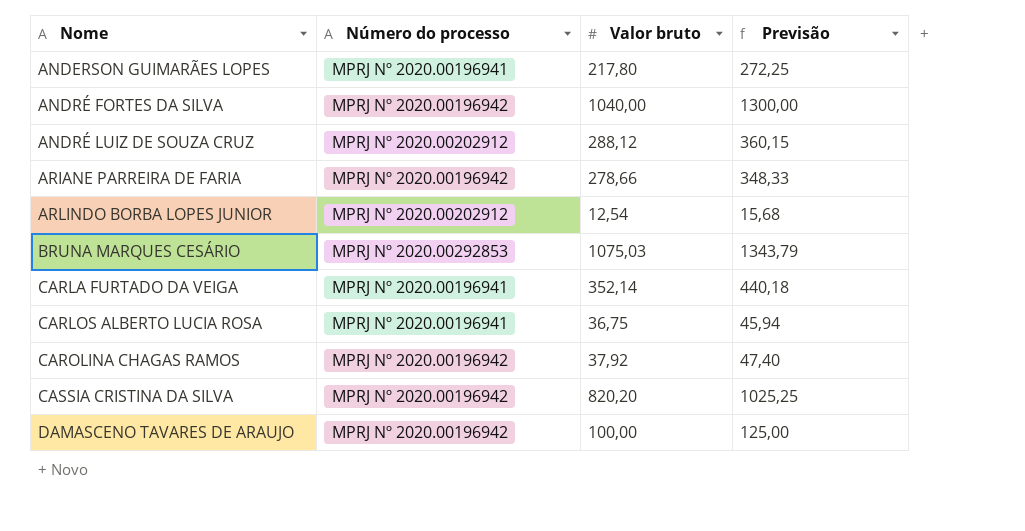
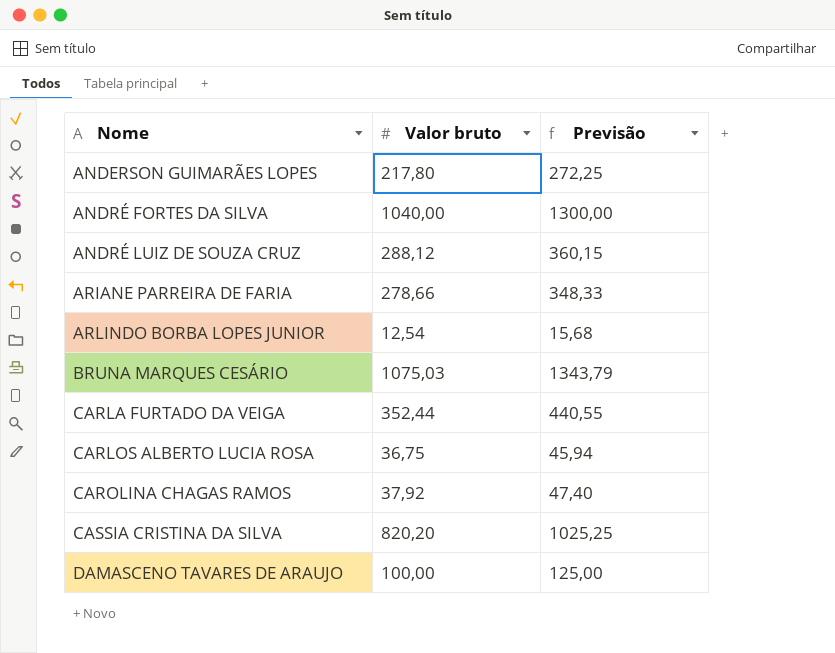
column Número do processo | position: 2 -> none
CARLA FURTADO DA VEIGA | Valor bruto: 352,14 -> 352,44
CARLA FURTADO DA VEIGA | Previsão: 440,18 -> 440,55

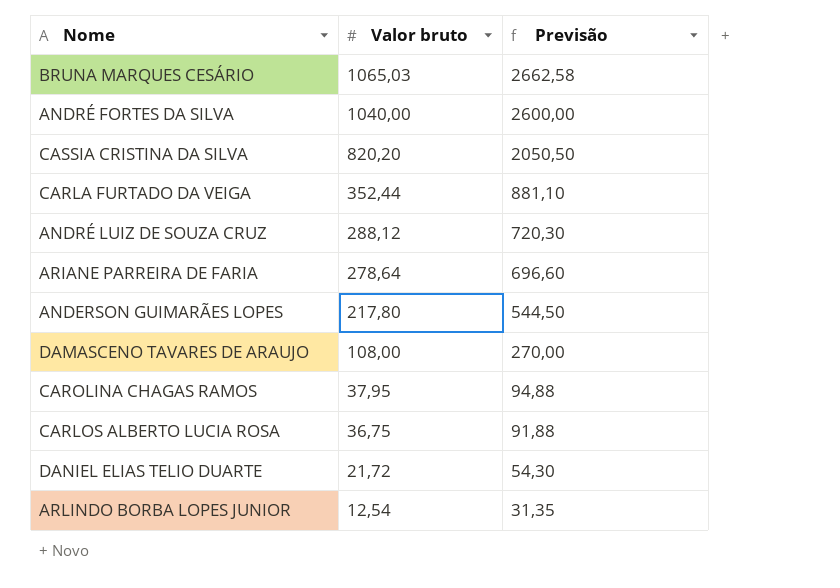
row order: Nome ascending -> Valor bruto descending
column Previsão | formula: [Valor bruto] * 1,25 -> [Valor bruto] * 2,5
BRUNA MARQUES CESÁRIO | Valor bruto: 1075,03 -> 1065,03
ARIANE PARREIRA DE FARIA | Valor bruto: 278,66 -> 278,64
DAMASCENO TAVARES DE ARAUJO | Valor bruto: 100,00 -> 108,00
CAROLINA CHAGAS RAMOS | Valor bruto: 37,92 -> 37,95
row DANIEL ELIAS TELIO DUARTE: none -> 21,72 | 54,30

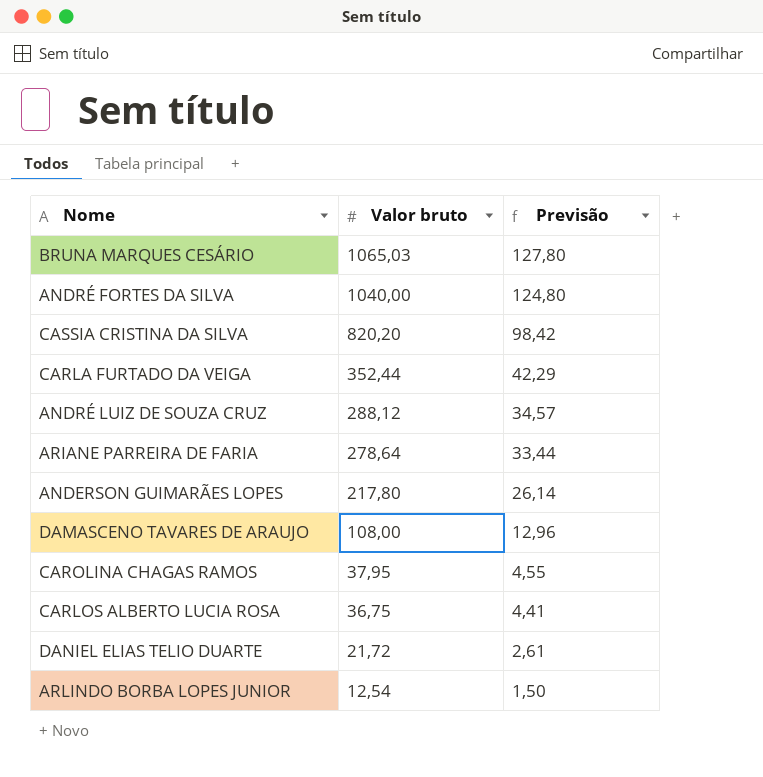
column Previsão | formula: [Valor bruto] * 2,5 -> [Valor bruto] * 0,12

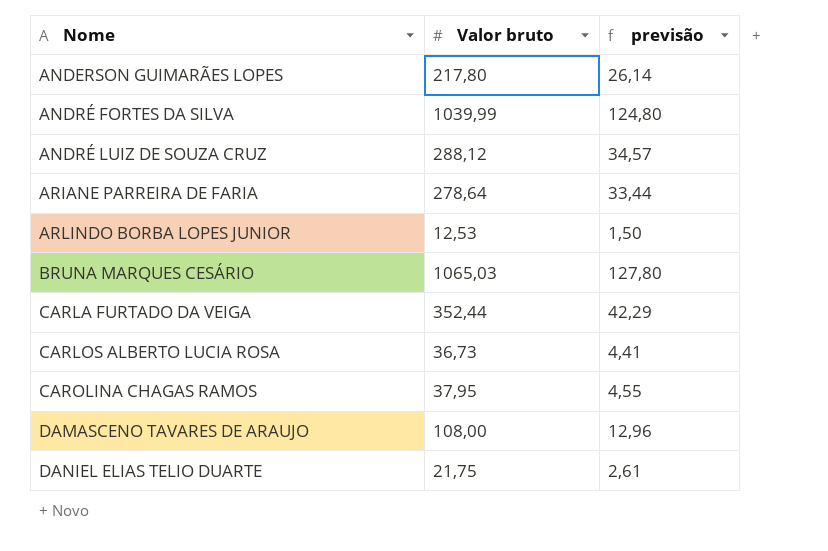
row order: Valor bruto descending -> Nome ascending
column name: Previsão -> previsão
row CASSIA CRISTINA DA SILVA: 820,20 | 98,42 -> none
ANDRÉ FORTES DA SILVA | Valor bruto: 1040,00 -> 1039,99
ARLINDO BORBA LOPES JUNIOR | Valor bruto: 12,54 -> 12,53
CARLOS ALBERTO LUCIA ROSA | Valor bruto: 36,75 -> 36,73
DANIEL ELIAS TELIO DUARTE | Valor bruto: 21,72 -> 21,75

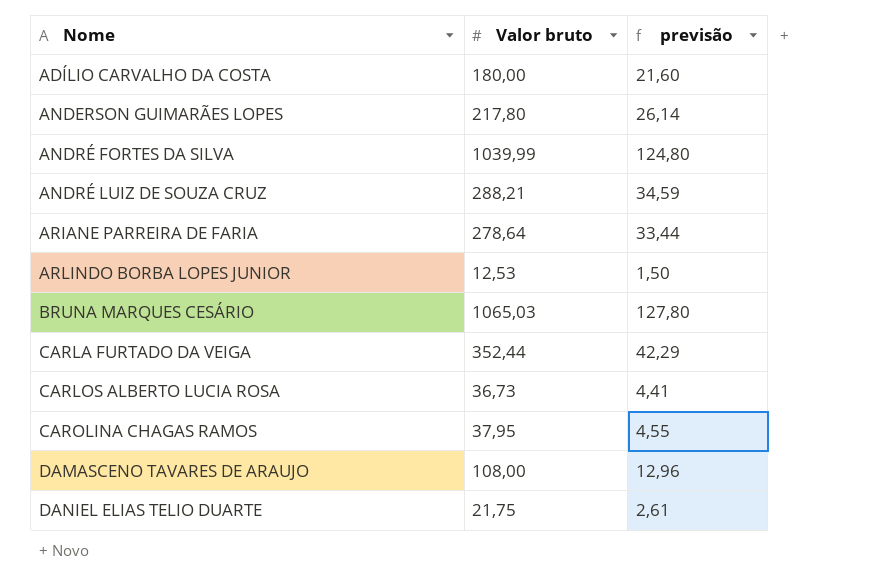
row ADÍLIO CARVALHO DA COSTA: none -> 180,00 | 21,60
ANDRÉ LUIZ DE SOUZA CRUZ | Valor bruto: 288,12 -> 288,21
ANDRÉ LUIZ DE SOUZA CRUZ | previsão: 34,57 -> 34,59

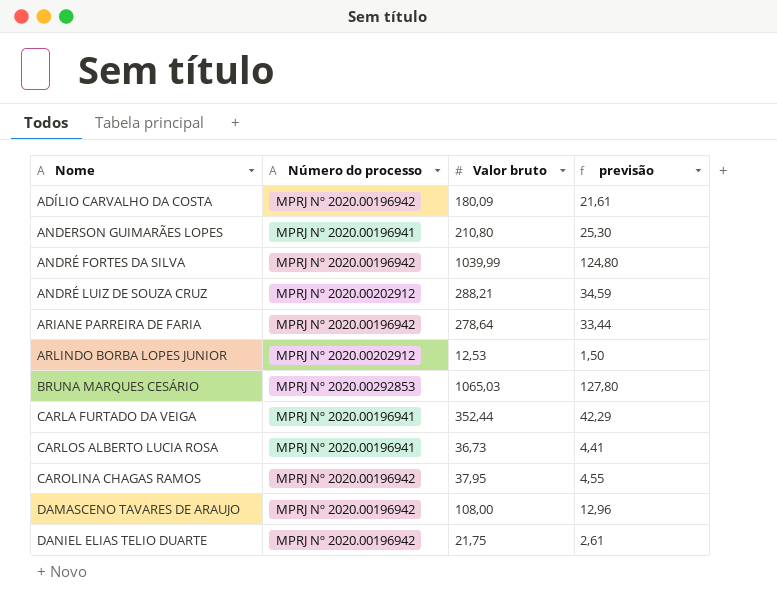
column Número do processo | position: none -> 2
ADÍLIO CARVALHO DA COSTA | Valor bruto: 180,00 -> 180,09
ADÍLIO CARVALHO DA COSTA | previsão: 21,60 -> 21,61
ANDERSON GUIMARÃES LOPES | Valor bruto: 217,80 -> 210,80
ANDERSON GUIMARÃES LOPES | previsão: 26,14 -> 25,30

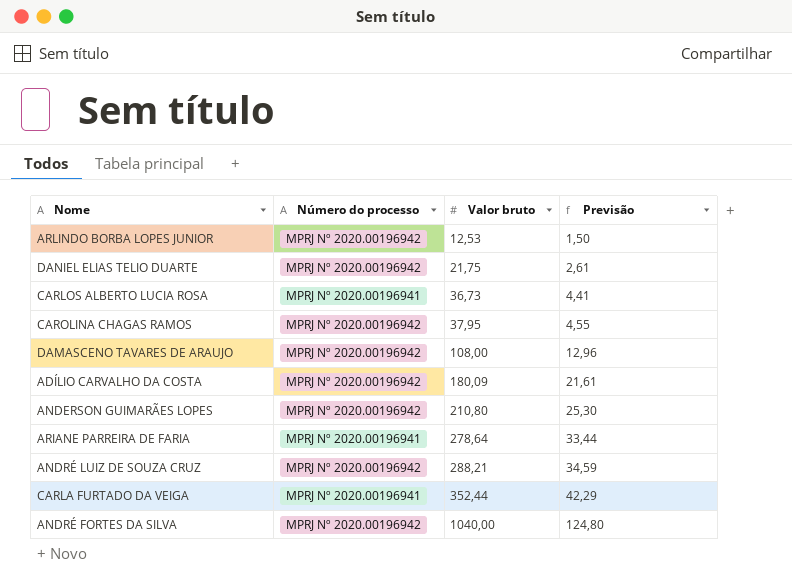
row order: Nome ascending -> Valor bruto ascending
column name: previsão -> Previsão
row BRUNA MARQUES CESÁRIO: MPRJ Nº 2020.00292853 | 1065,03 | 127,80 -> none
ARLINDO BORBA LOPES JUNIOR | Número do processo: MPRJ Nº 2020.00202912 -> MPRJ Nº 2020.00196942
ANDERSON GUIMARÃES LOPES | Número do processo: MPRJ Nº 2020.00196941 -> MPRJ Nº 2020.00196942
ARIANE PARREIRA DE FARIA | Número do processo: MPRJ Nº 2020.00196942 -> MPRJ Nº 2020.00196941
ANDRÉ LUIZ DE SOUZA CRUZ | Número do processo: MPRJ Nº 2020.00202912 -> MPRJ Nº 2020.00196942
ANDRÉ FORTES DA SILVA | Valor bruto: 1039,99 -> 1040,00

